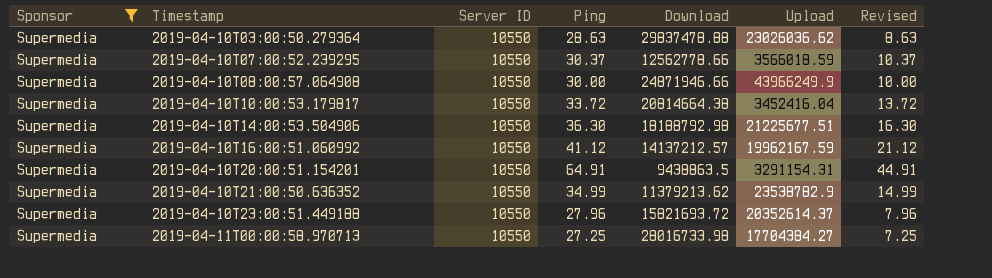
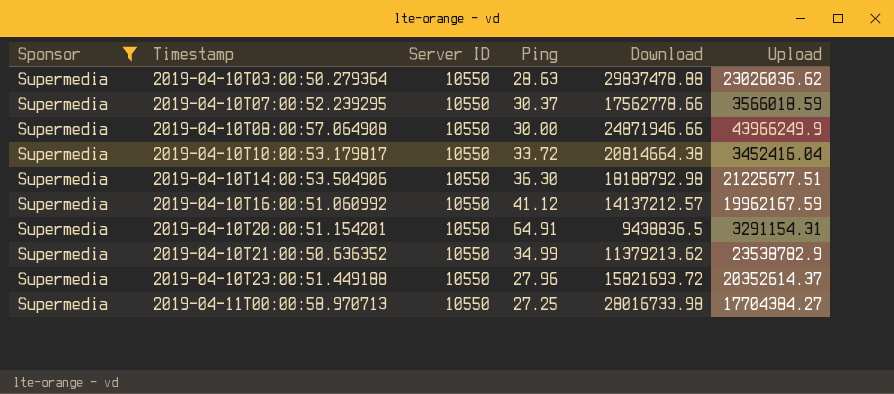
column Revised | formula: [Ping] - 20 -> none
2019-04-10T07:00:52.239295 | Download: 12562778.66 -> 17562778.66
2019-04-10T20:00:51.154201 | Download: 9438863.5 -> 9438836.5

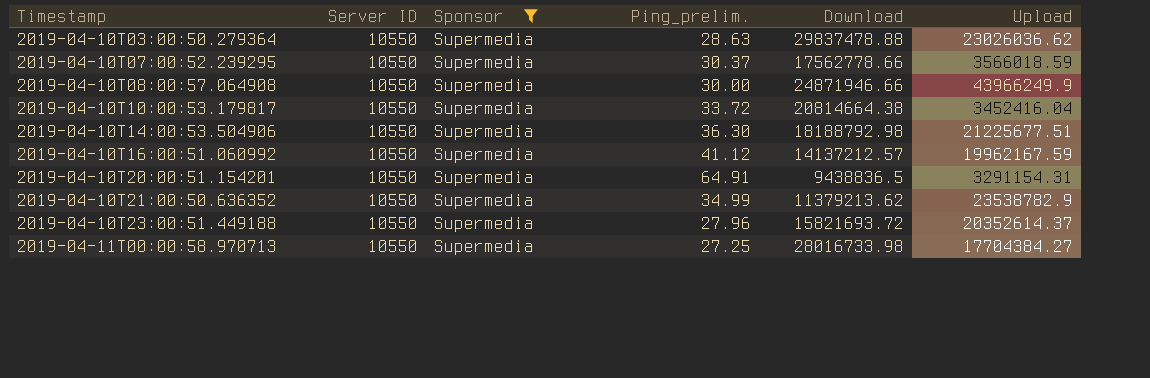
column Sponsor | position: 1 -> 3
column name: Ping -> Ping_prelim.

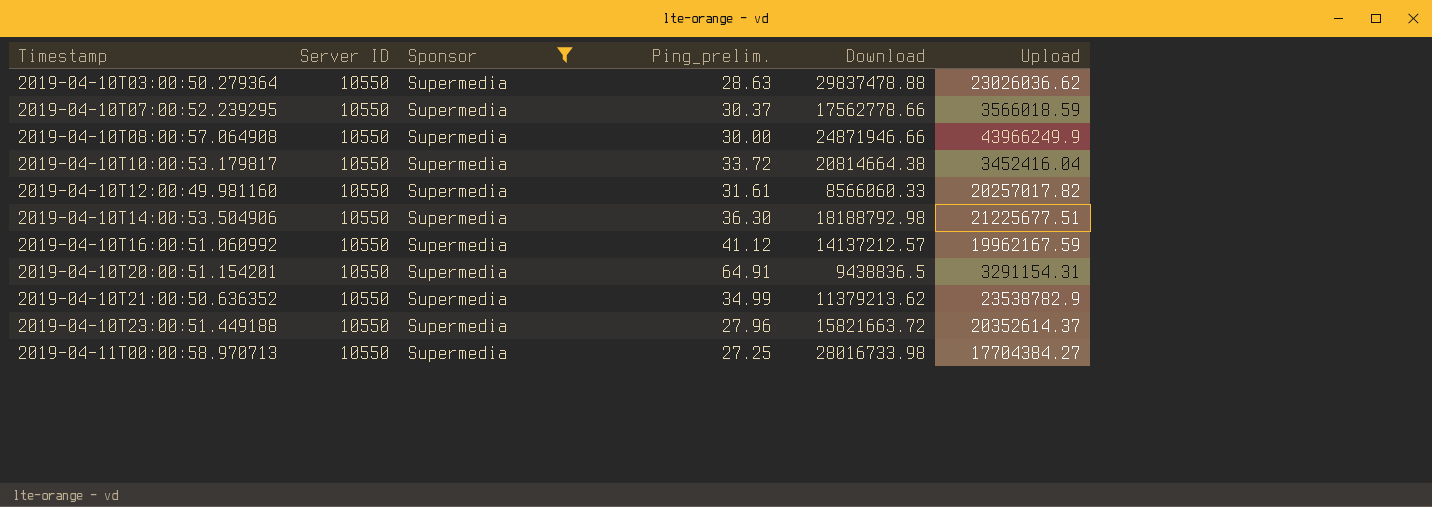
row 2019-04-10T12:00:49.981160: none -> 10550 | Supermedia | 31.61 | 8566060.33 | 20257017.82
2019-04-10T23:00:51.449188 | Download: 15821693.72 -> 15821663.72

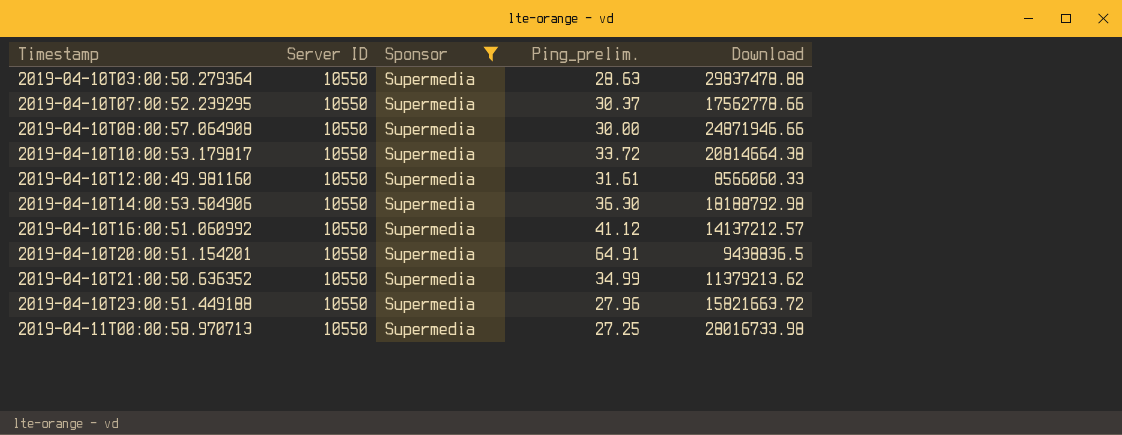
column Upload | position: 6 -> none

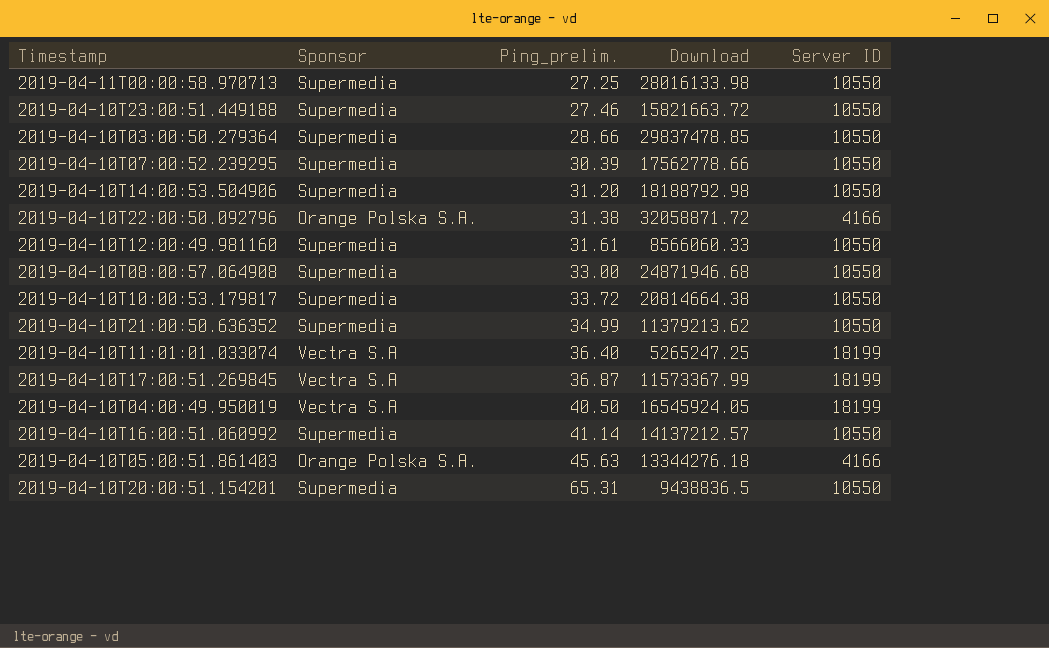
filter: Sponsor = Supermedia -> none
row order: Timestamp ascending -> Ping_prelim. ascending
column Server ID | position: 2 -> 5
2019-04-11T00:00:58.970713 | Download: 28016733.98 -> 28016133.98
2019-04-10T23:00:51.449188 | Ping_prelim.: 27.96 -> 27.46
2019-04-10T03:00:50.279364 | Ping_prelim.: 28.63 -> 28.66
2019-04-10T03:00:50.279364 | Download: 29837478.88 -> 29837478.85
2019-04-10T07:00:52.239295 | Ping_prelim.: 30.37 -> 30.39
2019-04-10T14:00:53.504906 | Ping_prelim.: 36.30 -> 31.20
2019-04-10T08:00:57.064908 | Ping_prelim.: 30.00 -> 33.00
2019-04-10T08:00:57.064908 | Download: 24871946.66 -> 24871946.68
2019-04-10T16:00:51.060992 | Ping_prelim.: 41.12 -> 41.14
2019-04-10T20:00:51.154201 | Ping_prelim.: 64.91 -> 65.31

